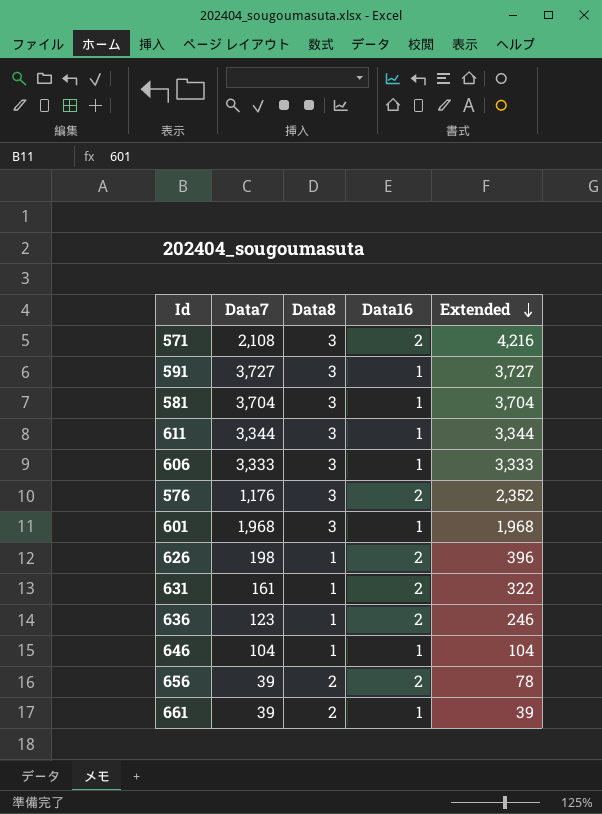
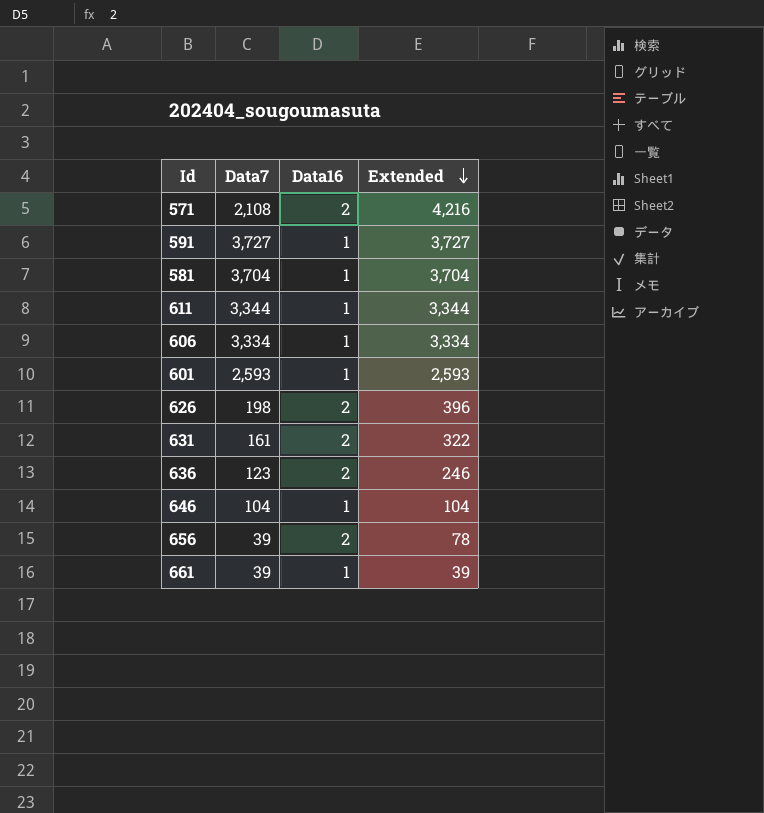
column Data8 | position: 3 -> none
row 576: 1,176 | 3 | 2 | 2,352 -> none
606 | Data7: 3,333 -> 3,334
606 | Extended: 3,333 -> 3,334
601 | Data7: 1,968 -> 2,593
601 | Extended: 1,968 -> 2,593

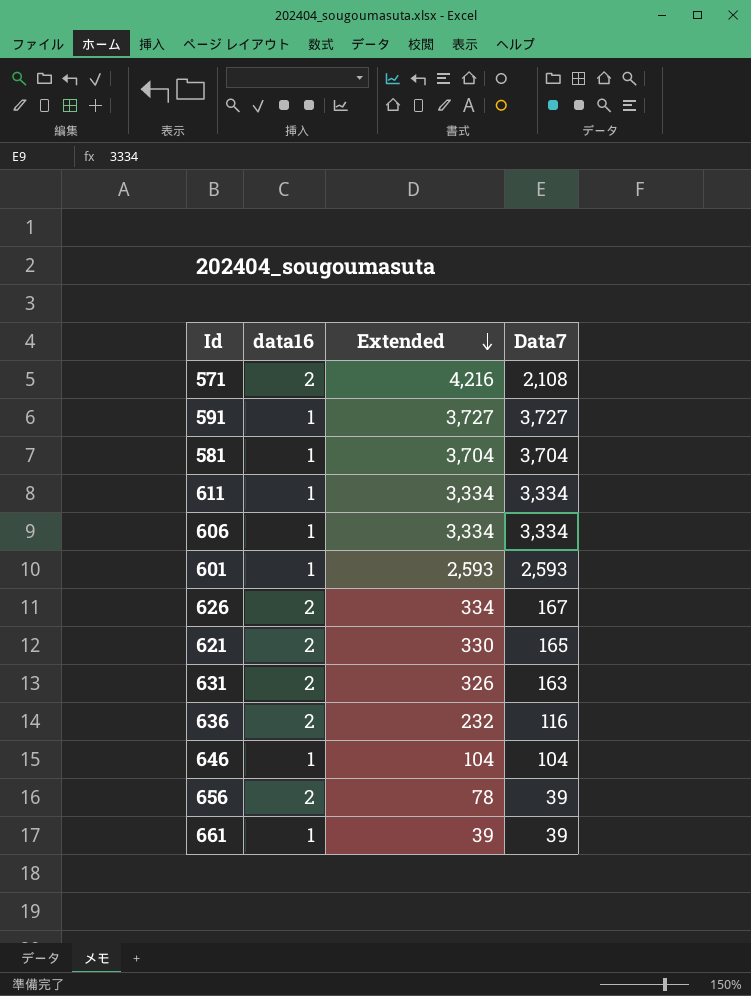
column name: Data16 -> data16
column Data7 | position: 2 -> 4
611 | Extended: 3,344 -> 3,334
611 | Data7: 3,344 -> 3,334
626 | Extended: 396 -> 334
626 | Data7: 198 -> 167
row 621: none -> 2 | 330 | 165
631 | Extended: 322 -> 326
631 | Data7: 161 -> 163
636 | Extended: 246 -> 232
636 | Data7: 123 -> 116

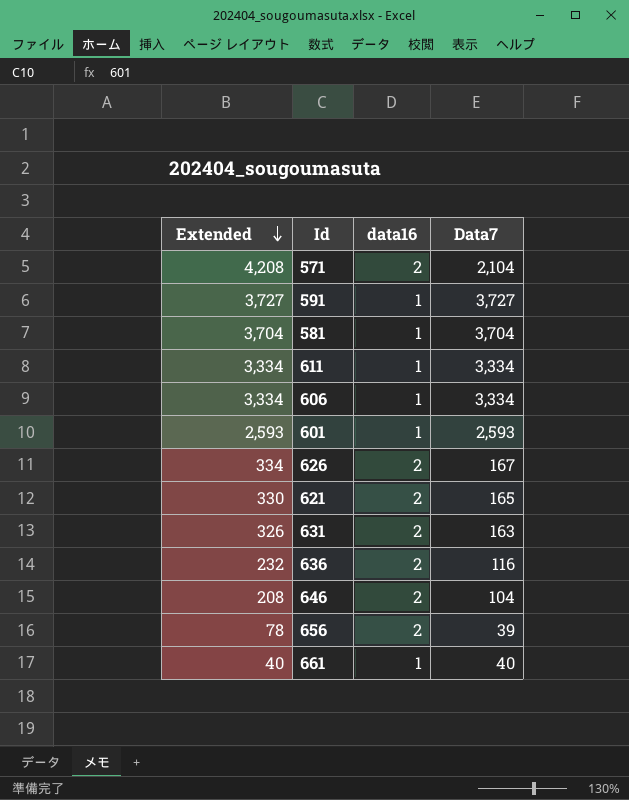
column Extended | position: 3 -> 1
571 | Extended: 4,216 -> 4,208
571 | Data7: 2,108 -> 2,104
646 | Extended: 104 -> 208
646 | data16: 1 -> 2
661 | Extended: 39 -> 40
661 | Data7: 39 -> 40

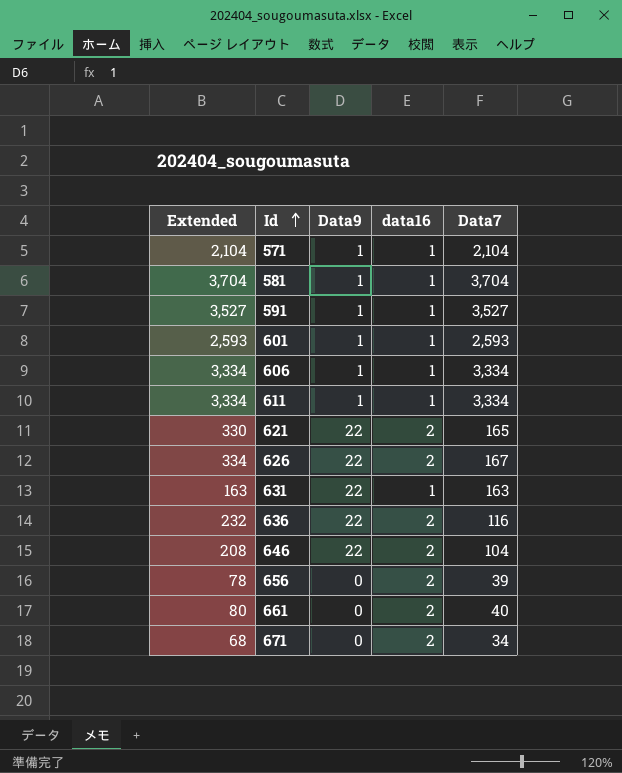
row order: Extended descending -> Id ascending
column Data9 | position: none -> 3
571 | Extended: 4,208 -> 2,104
571 | data16: 2 -> 1
591 | Extended: 3,727 -> 3,527
591 | Data7: 3,727 -> 3,527
631 | Extended: 326 -> 163
631 | data16: 2 -> 1
661 | Extended: 40 -> 80
661 | data16: 1 -> 2
row 671: none -> 68 | 0 | 2 | 34

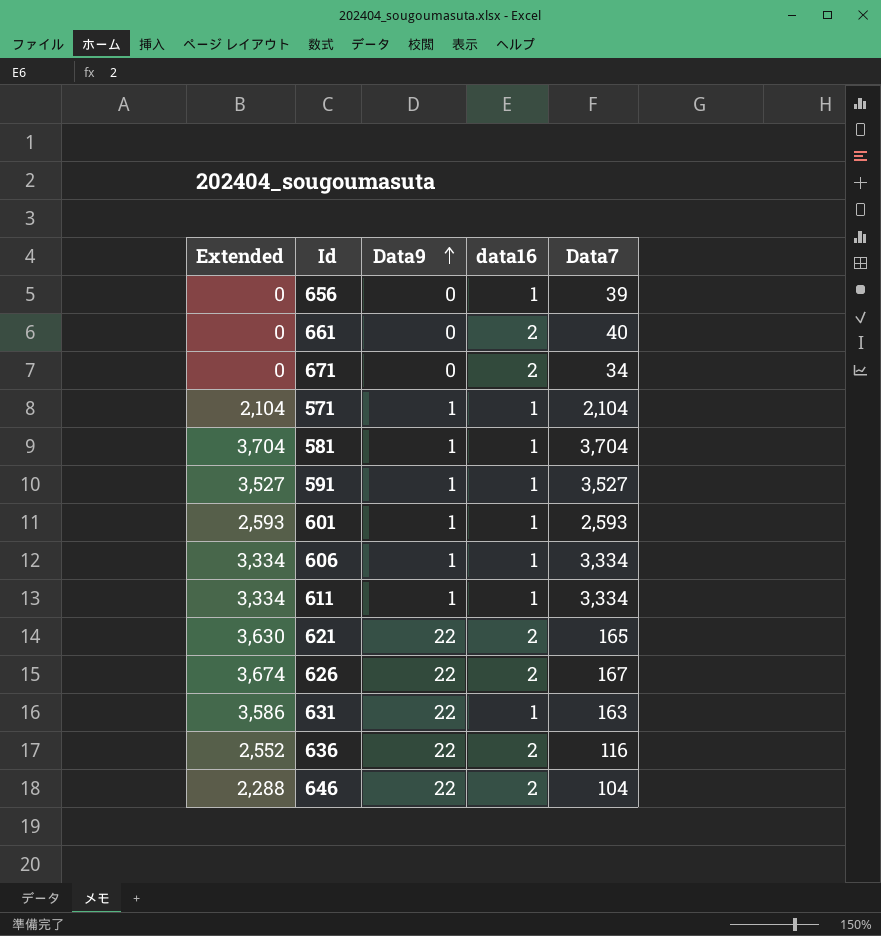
row order: Id ascending -> Data9 ascending
column Extended | formula: [data16] * [Data7] -> [Data9] * [Data7]
656 | data16: 2 -> 1

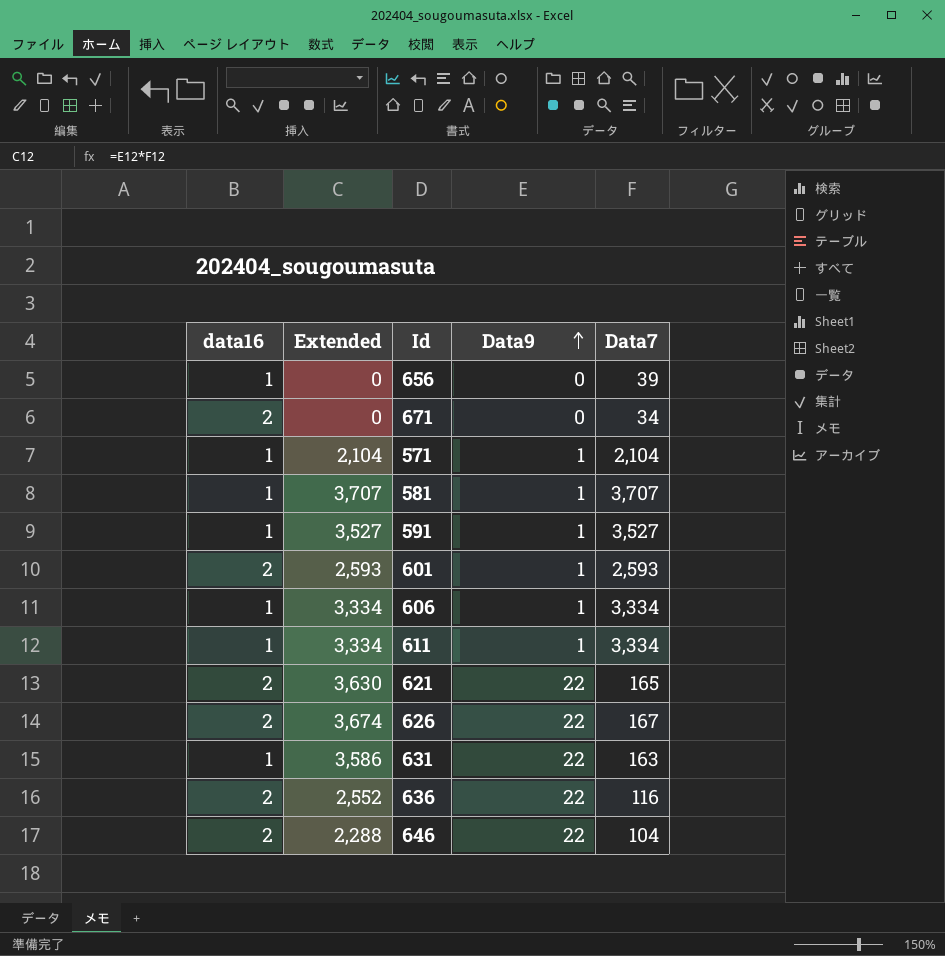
column data16 | position: 4 -> 1
row 661: 0 | 0 | 2 | 40 -> none
581 | Extended: 3,704 -> 3,707
581 | Data7: 3,704 -> 3,707
601 | data16: 1 -> 2

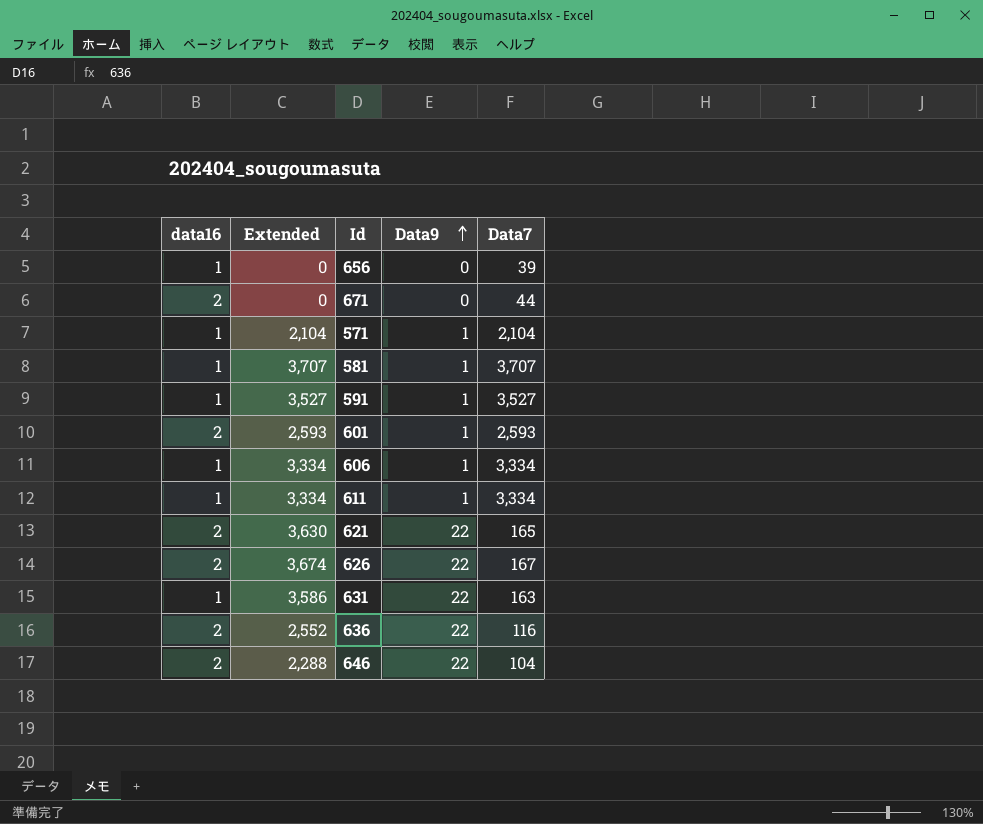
671 | Data7: 34 -> 44

